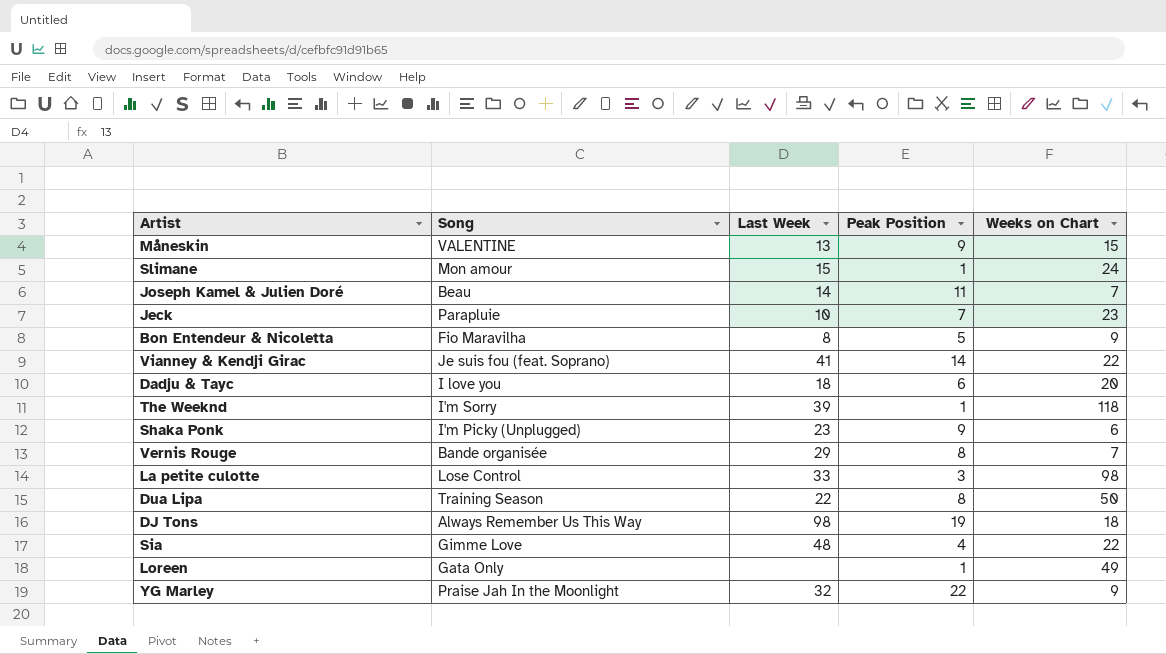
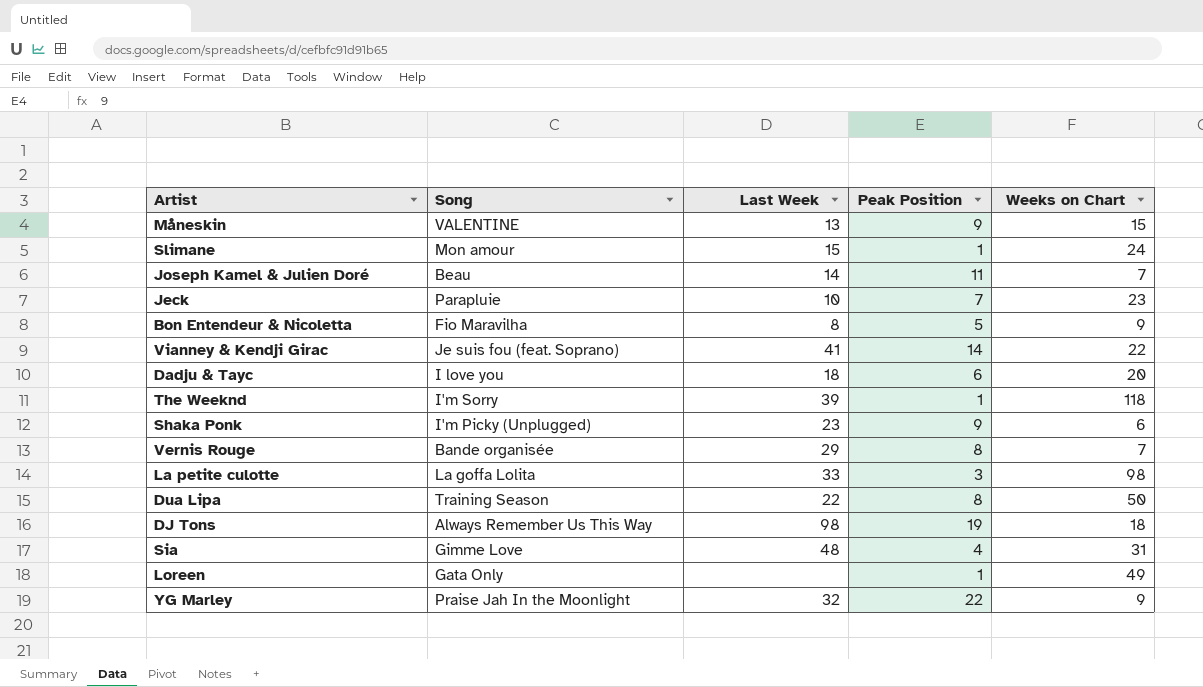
La petite culotte | Song: Lose Control -> La goffa Lolita
Sia | Weeks on Chart: 22 -> 31

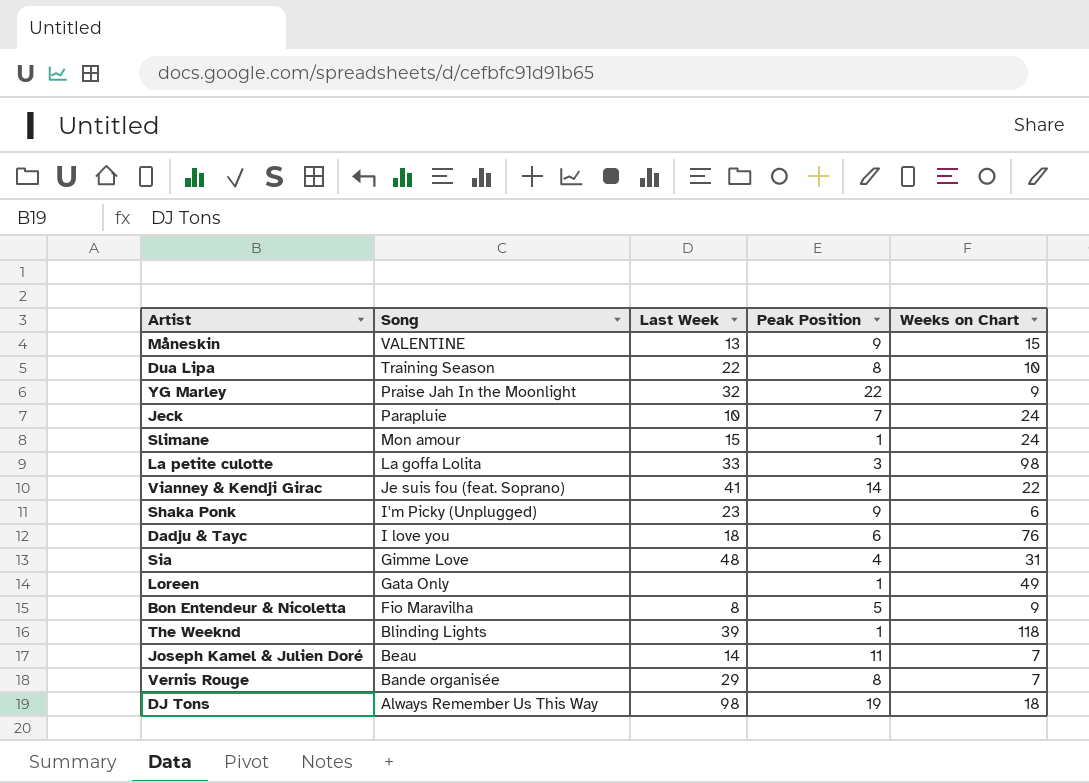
row order: none -> Song descending
Dua Lipa | Weeks on Chart: 50 -> 10
Jeck | Weeks on Chart: 23 -> 24
Dadju & Tayc | Weeks on Chart: 20 -> 76
The Weeknd | Song: I'm Sorry -> Blinding Lights

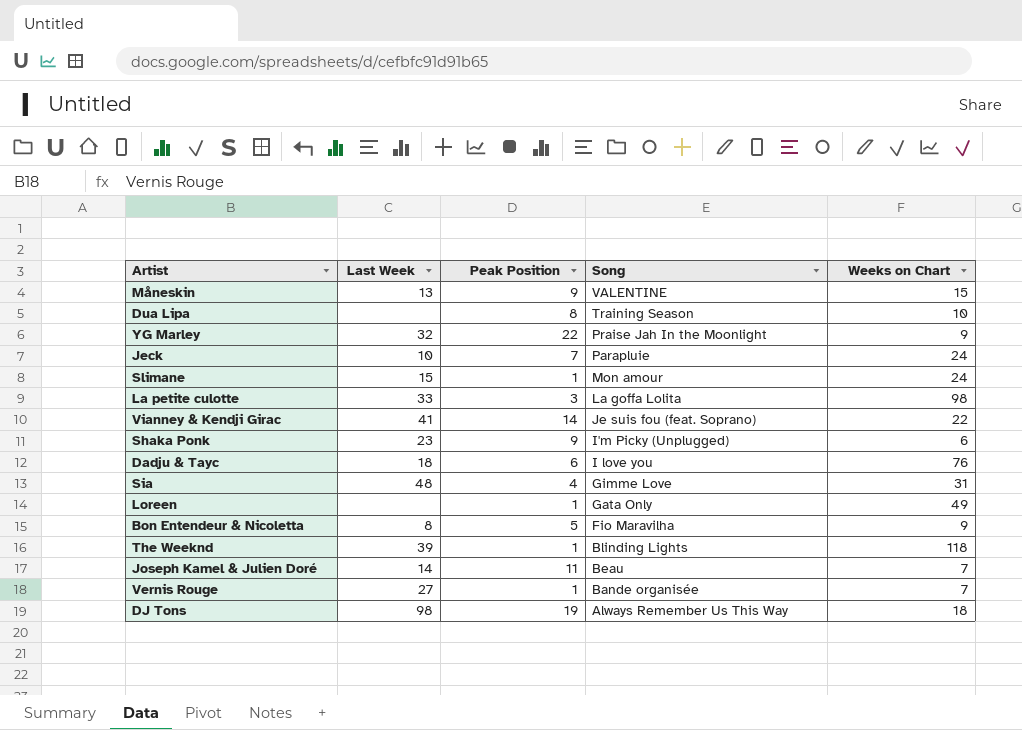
column Song | position: 2 -> 4
Dua Lipa | Last Week: 22 -> none
Vernis Rouge | Last Week: 29 -> 27
Vernis Rouge | Peak Position: 8 -> 1

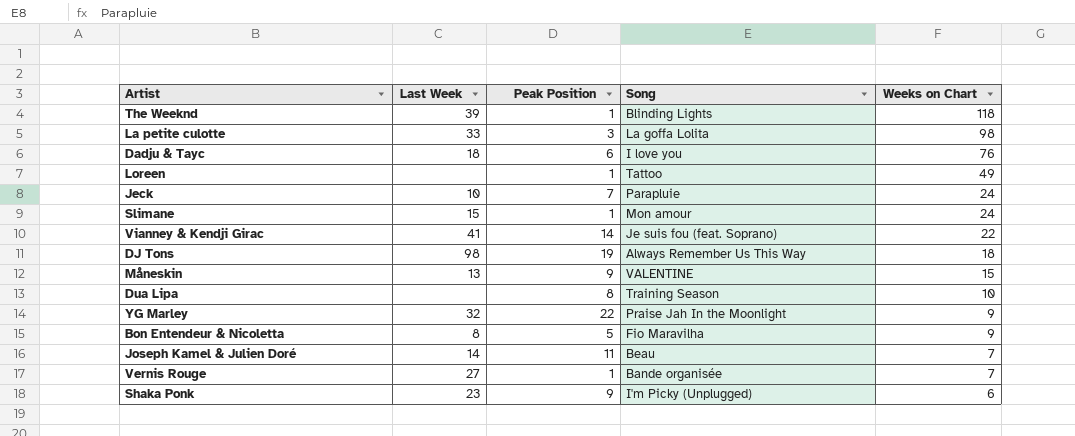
row order: Song descending -> Weeks on Chart descending
row Sia: 48 | 4 | Gimme Love | 31 -> none
Loreen | Song: Gata Only -> Tattoo

